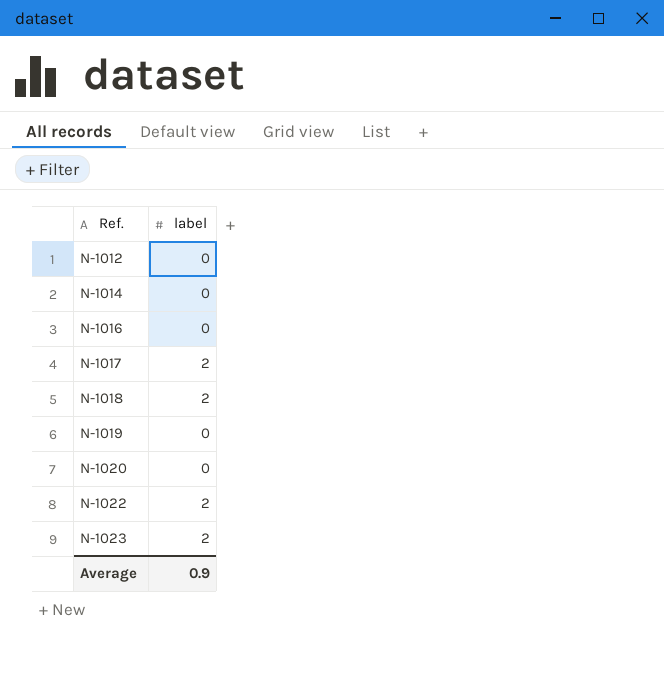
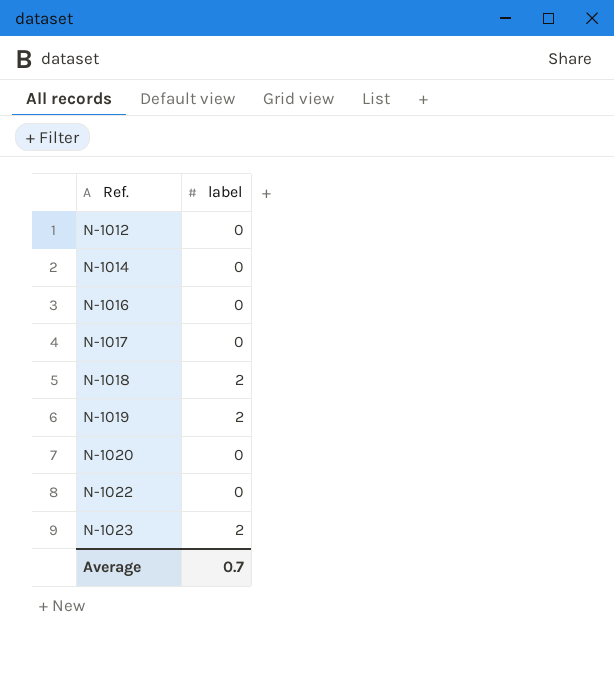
N-1017 | label: 2 -> 0
N-1019 | label: 0 -> 2
N-1022 | label: 2 -> 0
Average | label: 0.9 -> 0.7

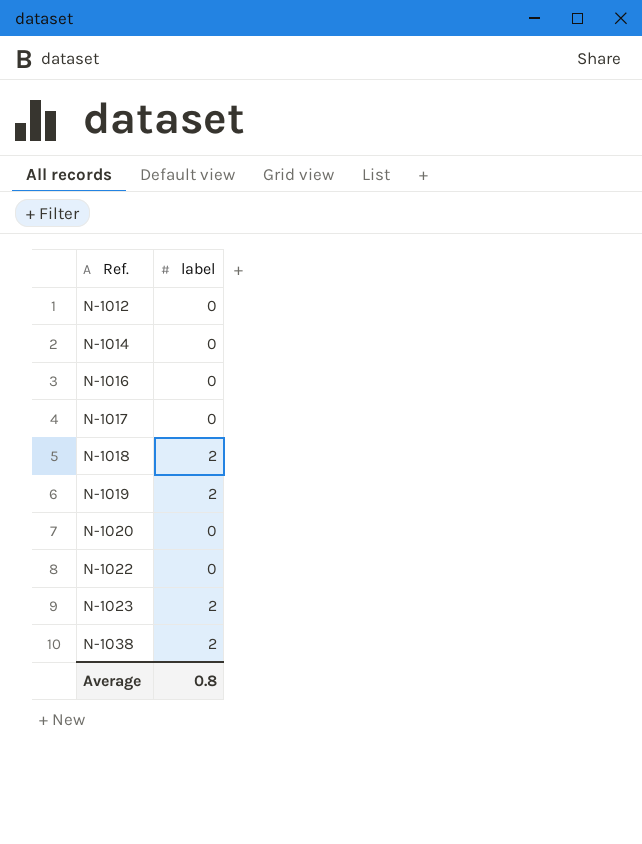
row N-1038: none -> 2
Average | label: 0.7 -> 0.8

